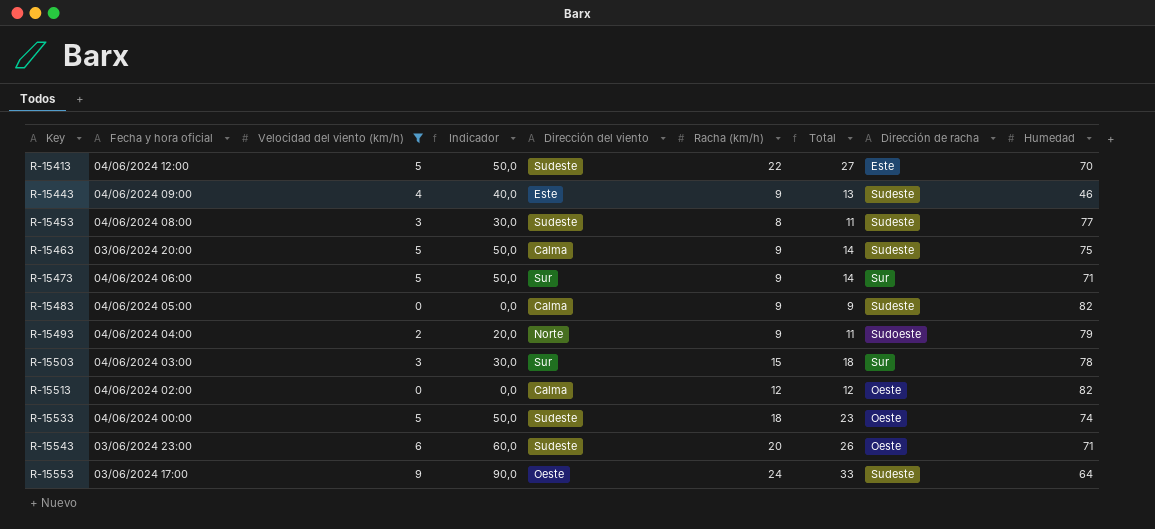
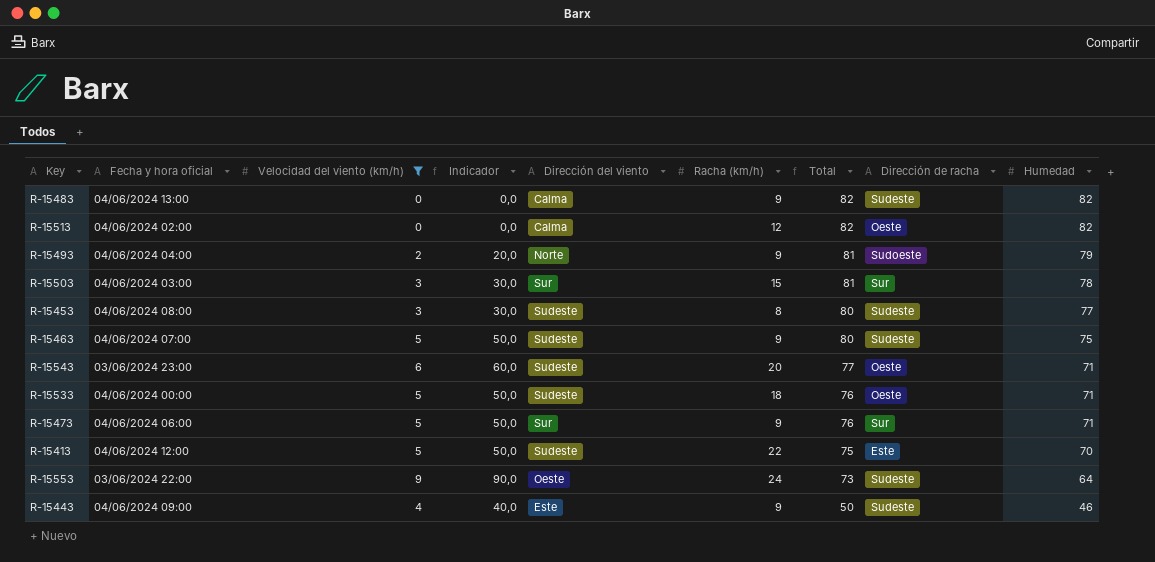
row order: Key ascending -> Total descending
column Total | formula: [Velocidad del viento (km/h)] + [Racha (km/h)] -> [Velocidad del viento (km/h)] + [Humedad]
R-15483 | Fecha y hora oficial: 04/06/2024 05:00 -> 04/06/2024 13:00
R-15463 | Fecha y hora oficial: 03/06/2024 20:00 -> 04/06/2024 07:00
R-15463 | Dirección del viento: Calma -> Sudeste
R-15533 | Humedad: 74 -> 71
R-15553 | Fecha y hora oficial: 03/06/2024 17:00 -> 03/06/2024 22:00

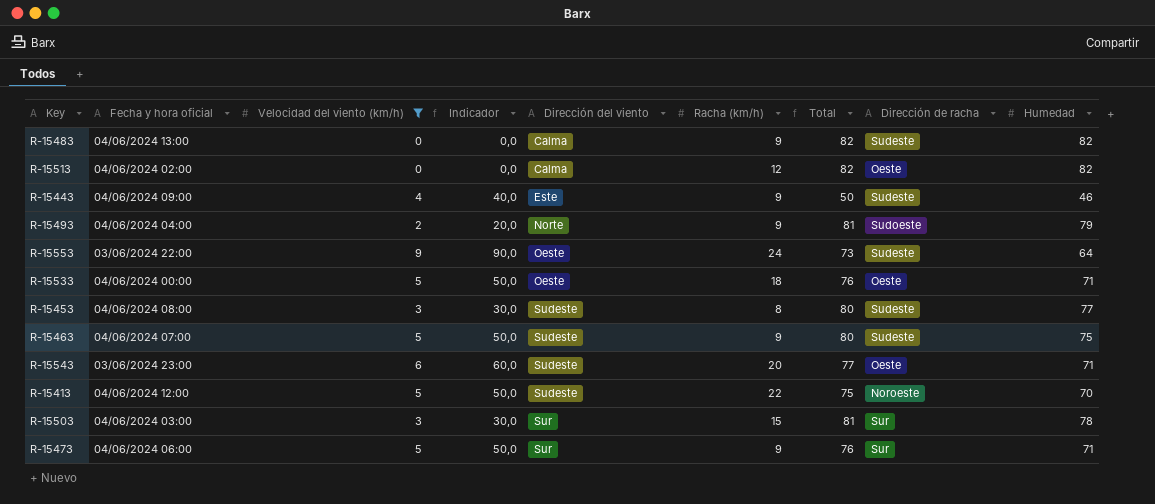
row order: Total descending -> Dirección del viento ascending
R-15533 | Dirección del viento: Sudeste -> Oeste
R-15413 | Dirección de racha: Este -> Noroeste

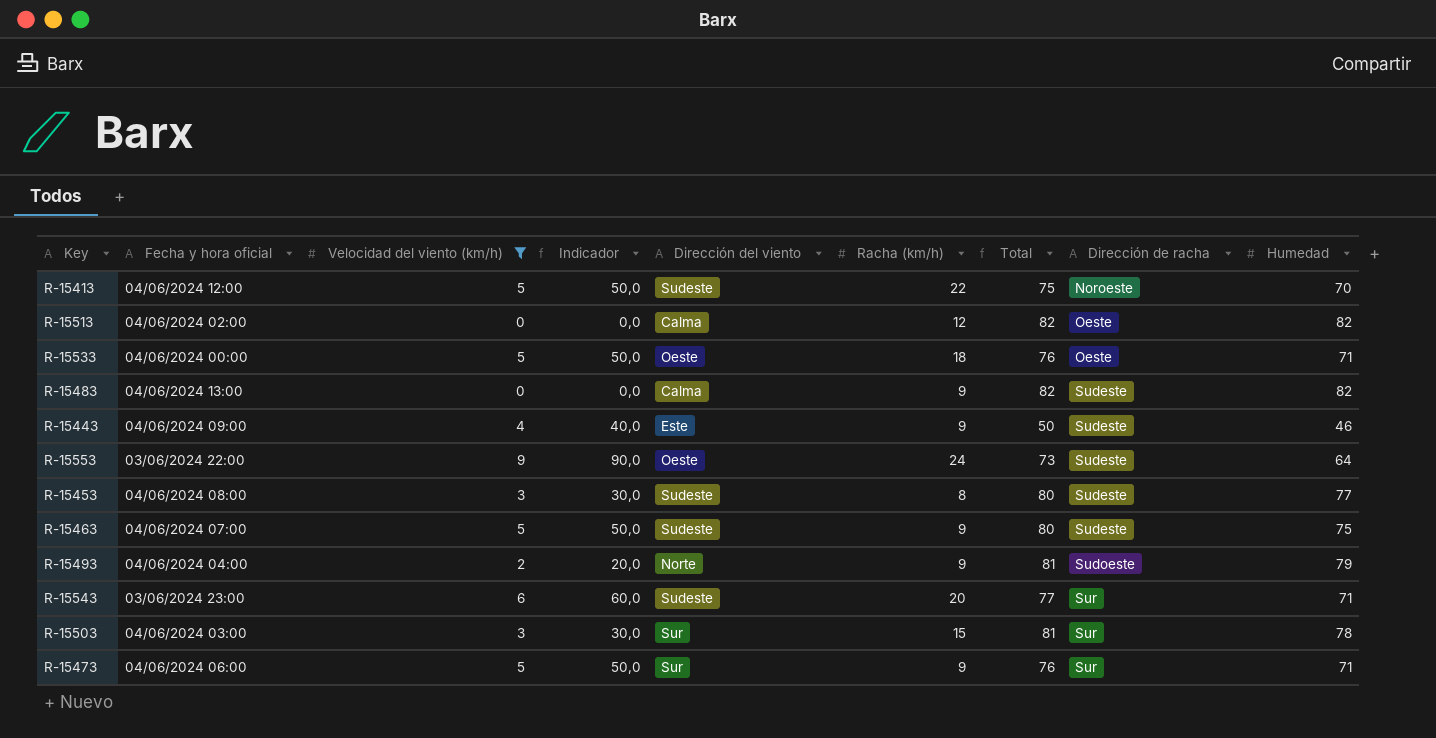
row order: Dirección del viento ascending -> Dirección de racha ascending
R-15543 | Dirección de racha: Oeste -> Sur

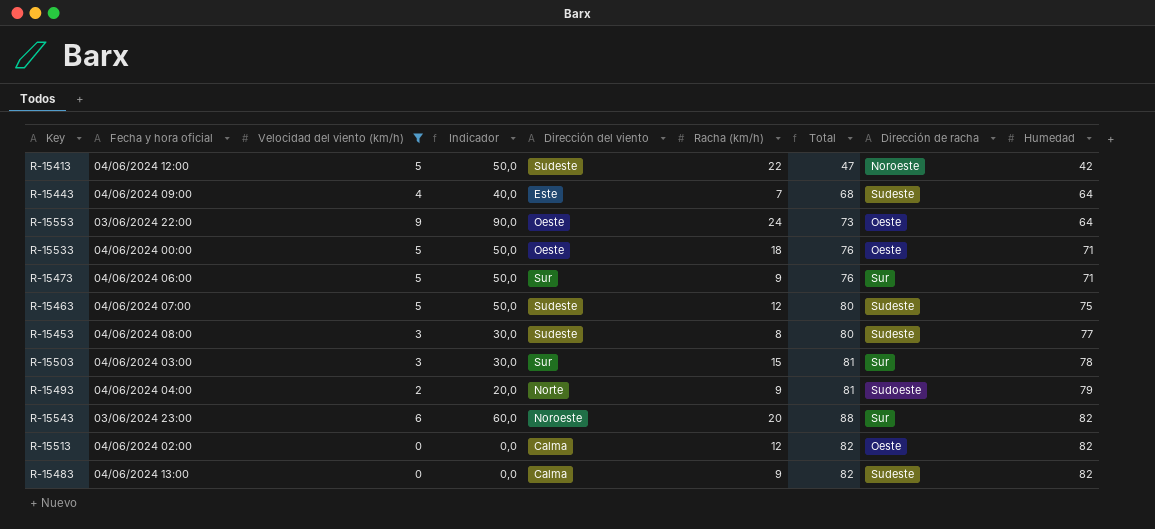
row order: Dirección de racha ascending -> Humedad ascending
R-15413 | Total: 75 -> 47
R-15413 | Humedad: 70 -> 42
R-15443 | Racha (km/h): 9 -> 7
R-15443 | Total: 50 -> 68
R-15443 | Humedad: 46 -> 64
R-15553 | Dirección de racha: Sudeste -> Oeste
R-15463 | Racha (km/h): 9 -> 12
R-15543 | Dirección del viento: Sudeste -> Noroeste
R-15543 | Total: 77 -> 88
R-15543 | Humedad: 71 -> 82

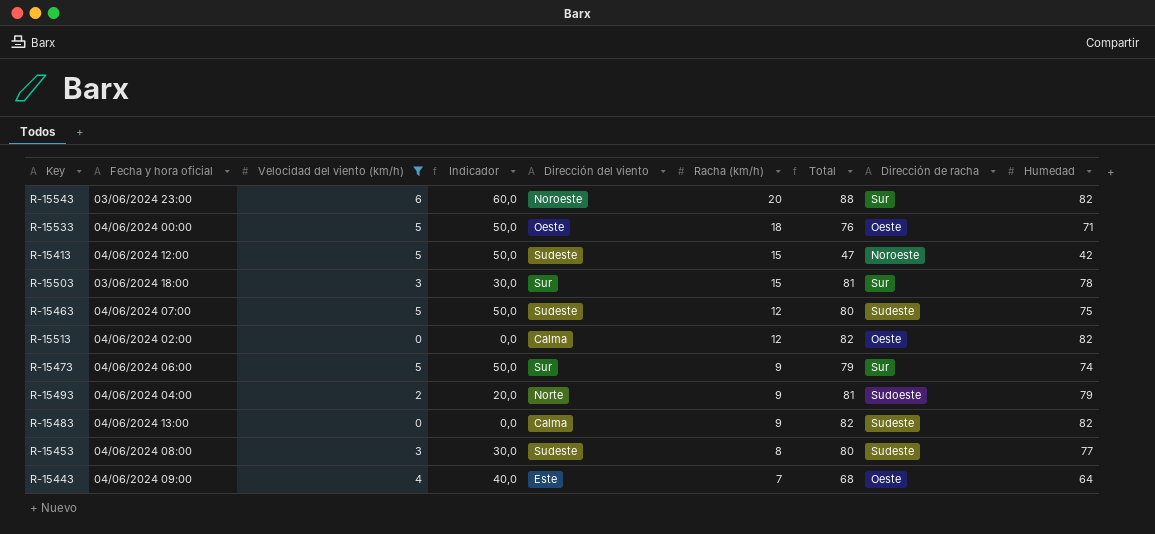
row order: Humedad ascending -> Racha (km/h) descending
row R-15553: 03/06/2024 22:00 | 9 | 90,0 | Oeste | 24 | 73 | Oeste | 64 -> none
R-15413 | Racha (km/h): 22 -> 15
R-15503 | Fecha y hora oficial: 04/06/2024 03:00 -> 03/06/2024 18:00
R-15473 | Total: 76 -> 79
R-15473 | Humedad: 71 -> 74
R-15443 | Dirección de racha: Sudeste -> Oeste

